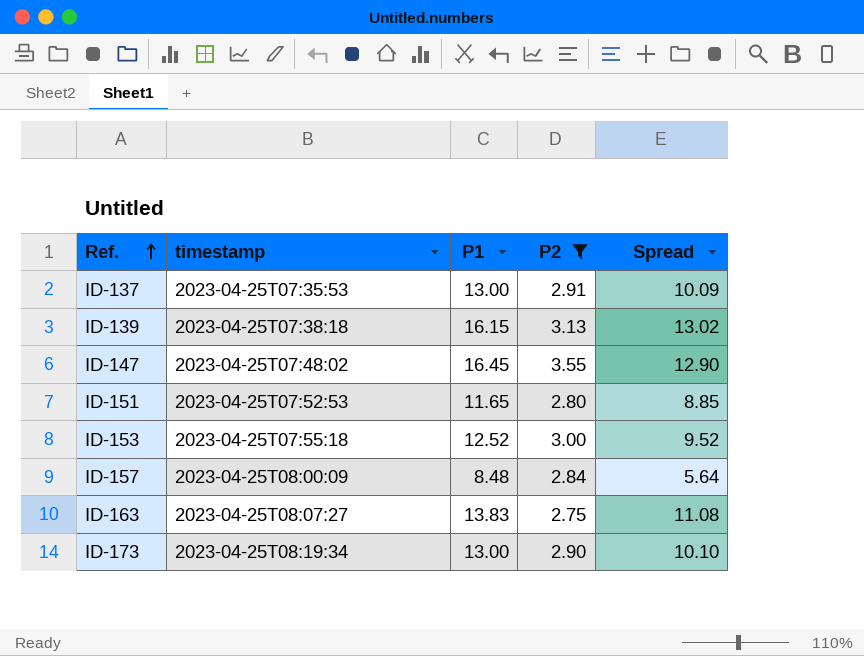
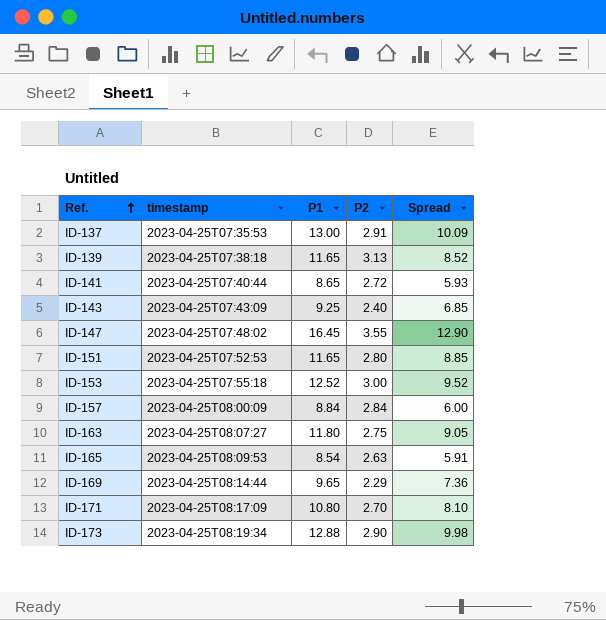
filter: P2 >= 2.75 -> none
ID-139 | P1: 16.15 -> 11.65
ID-139 | Spread: 13.02 -> 8.52
ID-157 | P1: 8.48 -> 8.84
ID-157 | Spread: 5.64 -> 6.00
ID-163 | P1: 13.83 -> 11.80
ID-163 | Spread: 11.08 -> 9.05
ID-173 | P1: 13.00 -> 12.88
ID-173 | Spread: 10.10 -> 9.98

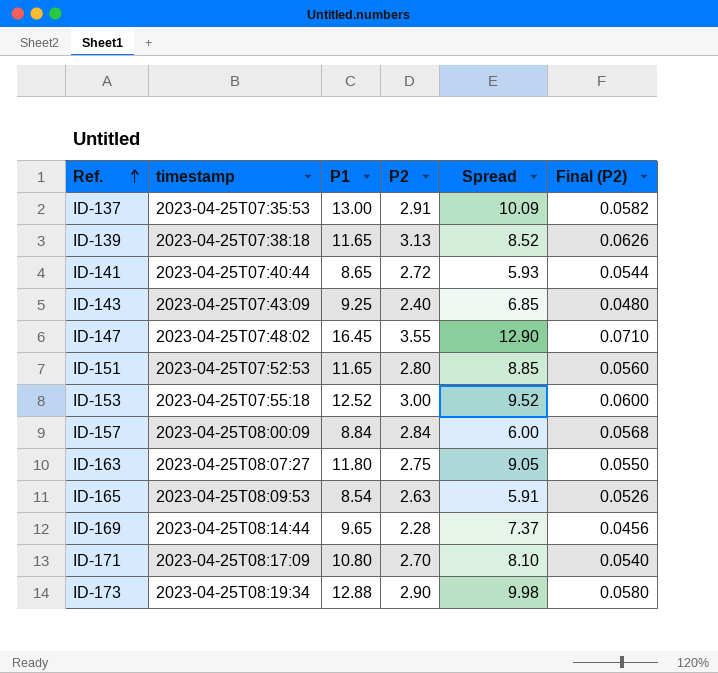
column Final (P2) | formula: none -> [P2] * 0.02
ID-169 | P2: 2.29 -> 2.28
ID-169 | Spread: 7.36 -> 7.37

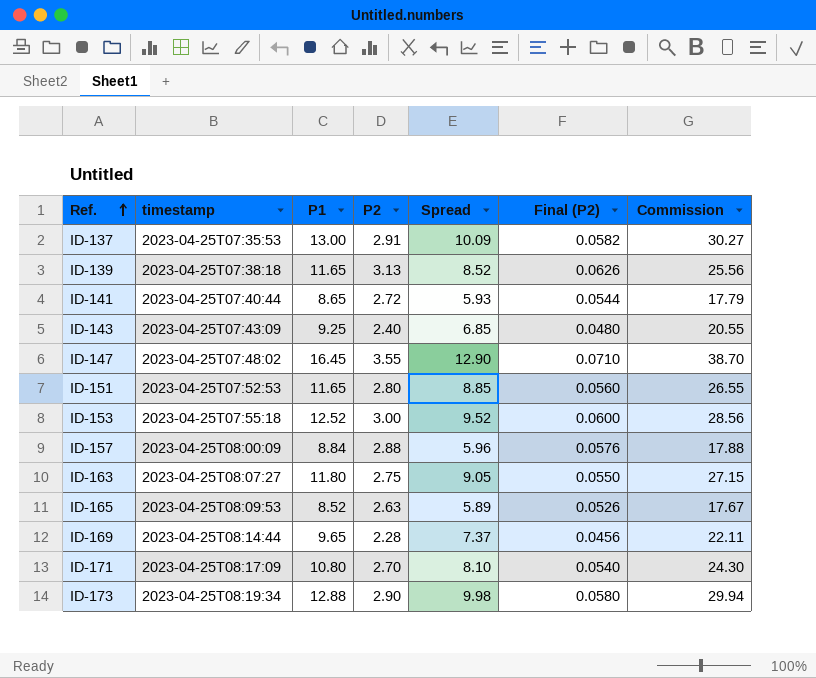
column Commission | formula: none -> [Spread] * 3
ID-157 | P2: 2.84 -> 2.88
ID-157 | Spread: 6.00 -> 5.96
ID-157 | Final (P2): 0.0568 -> 0.0576
ID-165 | P1: 8.54 -> 8.52
ID-165 | Spread: 5.91 -> 5.89

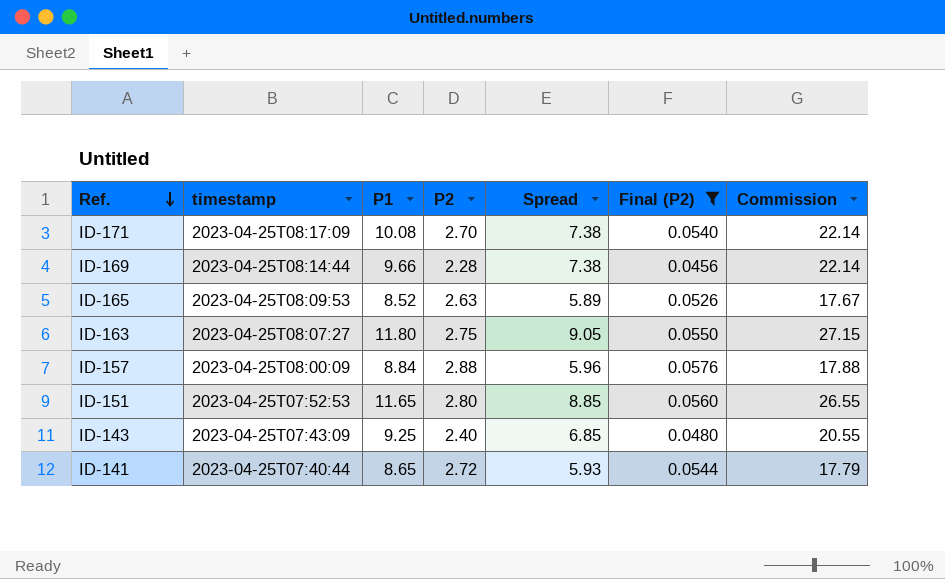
filter: none -> Final (P2) <= 0.0576
row order: Ref. ascending -> Ref. descending
ID-171 | P1: 10.80 -> 10.08
ID-171 | Spread: 8.10 -> 7.38
ID-171 | Commission: 24.30 -> 22.14
ID-169 | P1: 9.65 -> 9.66
ID-169 | Spread: 7.37 -> 7.38
ID-169 | Commission: 22.11 -> 22.14

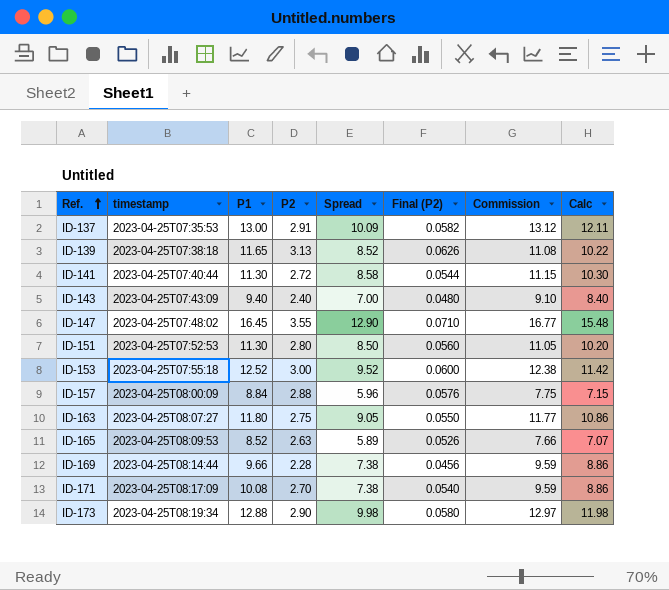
filter: Final (P2) <= 0.0576 -> none
row order: Ref. descending -> Ref. ascending
column Commission | formula: [Spread] * 3 -> [Spread] * 1.3
column Calc | formula: none -> [Spread] * 1.2
ID-141 | P1: 8.65 -> 11.30
ID-141 | Spread: 5.93 -> 8.58
ID-143 | P1: 9.25 -> 9.40
ID-143 | Spread: 6.85 -> 7.00
ID-151 | P1: 11.65 -> 11.30
ID-151 | Spread: 8.85 -> 8.50

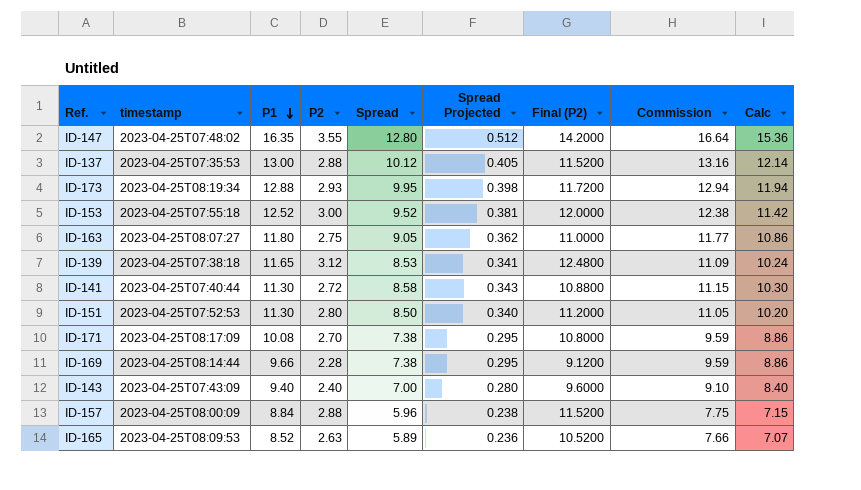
row order: Ref. ascending -> P1 descending
column Spread Projected | formula: none -> [Spread] * 0.04
column Final (P2) | formula: [P2] * 0.02 -> [P2] * 4
ID-147 | P1: 16.45 -> 16.35
ID-147 | Spread: 12.90 -> 12.80
ID-147 | Commission: 16.77 -> 16.64
ID-147 | Calc: 15.48 -> 15.36
ID-137 | P2: 2.91 -> 2.88
ID-137 | Spread: 10.09 -> 10.12
ID-137 | Commission: 13.12 -> 13.16
ID-137 | Calc: 12.11 -> 12.14
ID-173 | P2: 2.90 -> 2.93
ID-173 | Spread: 9.98 -> 9.95
ID-173 | Commission: 12.97 -> 12.94
ID-173 | Calc: 11.98 -> 11.94
ID-139 | P2: 3.13 -> 3.12
ID-139 | Spread: 8.52 -> 8.53
ID-139 | Commission: 11.08 -> 11.09
ID-139 | Calc: 10.22 -> 10.24

